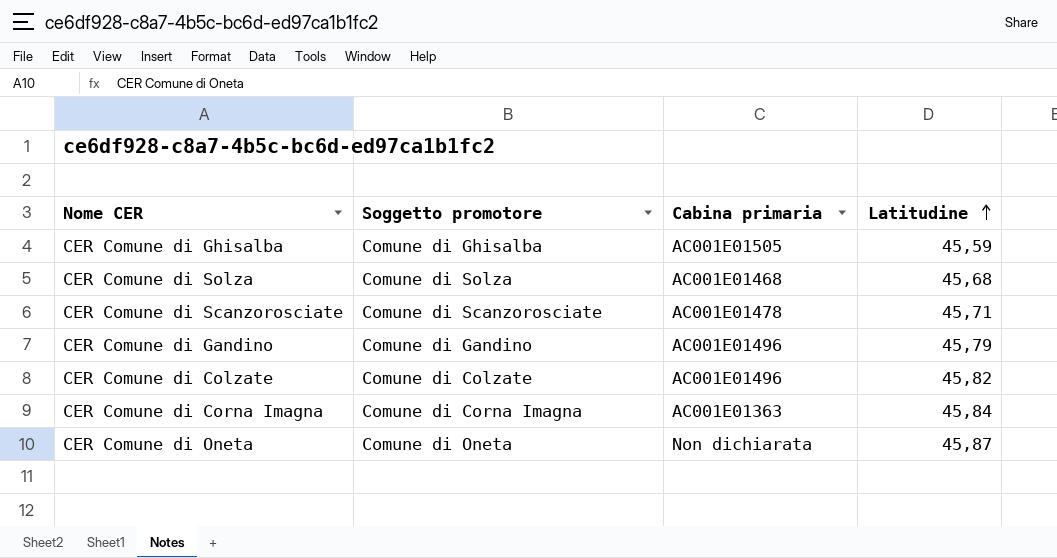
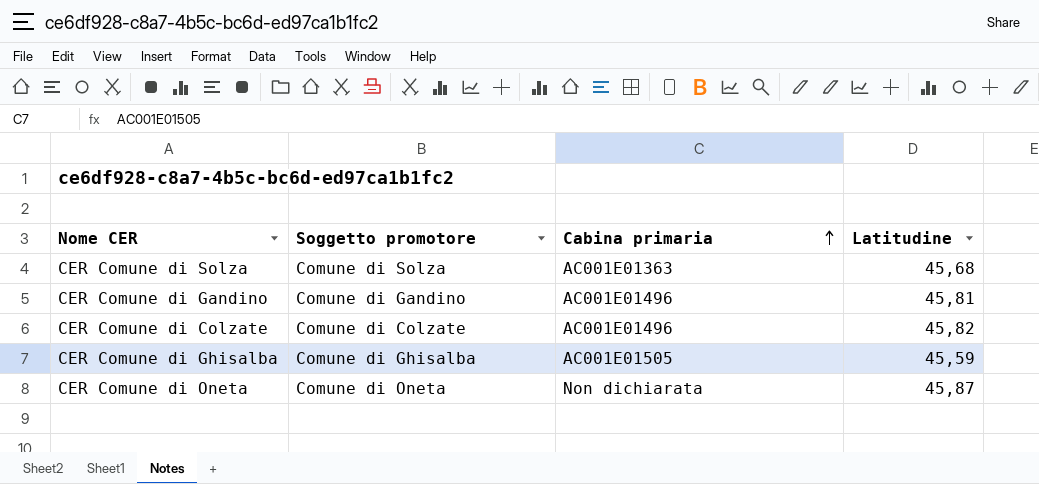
row order: Latitudine ascending -> Cabina primaria ascending
row CER Comune di Scanzorosciate: Comune di Scanzorosciate | AC001E01478 | 45,71 -> none
row CER Comune di Corna Imagna: Comune di Corna Imagna | AC001E01363 | 45,84 -> none
CER Comune di Solza | Cabina primaria: AC001E01468 -> AC001E01363
CER Comune di Gandino | Latitudine: 45,79 -> 45,81

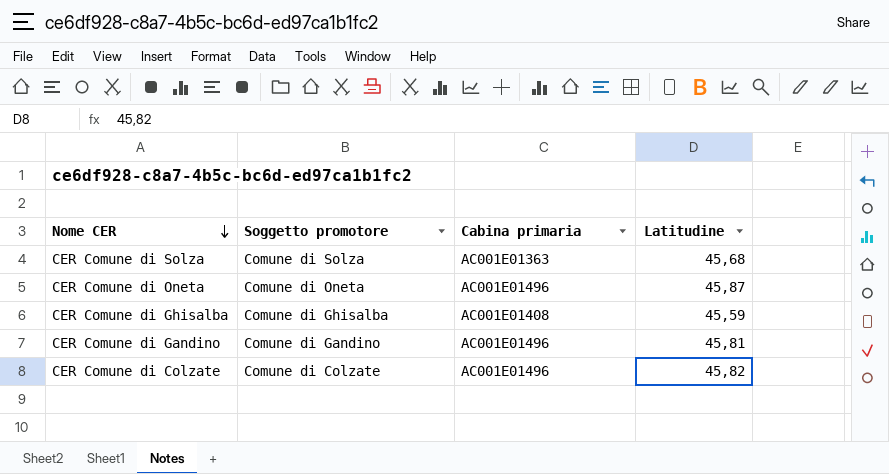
row order: Cabina primaria ascending -> Nome CER descending
CER Comune di Oneta | Cabina primaria: Non dichiarata -> AC001E01496
CER Comune di Ghisalba | Cabina primaria: AC001E01505 -> AC001E01408

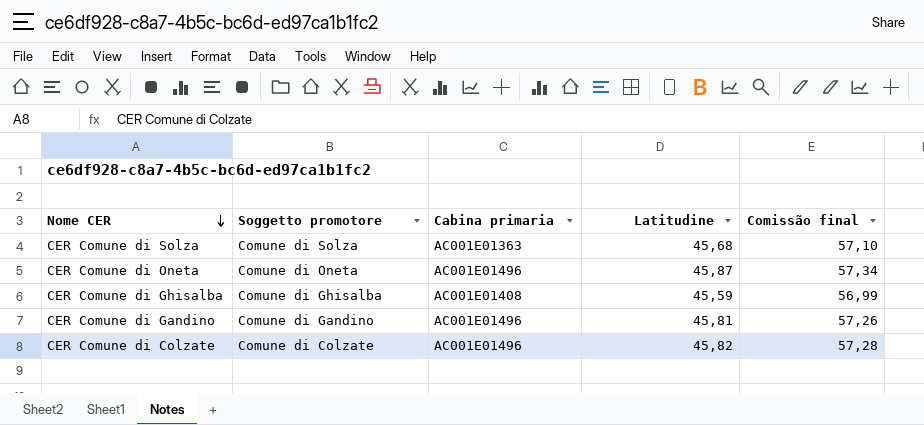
column Comissão final | formula: none -> [Latitudine] * 1,25

